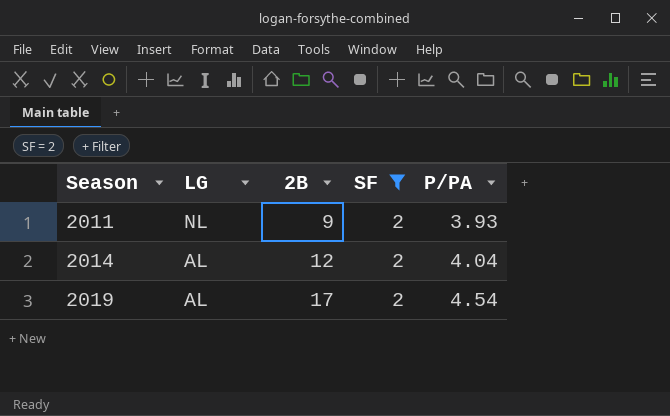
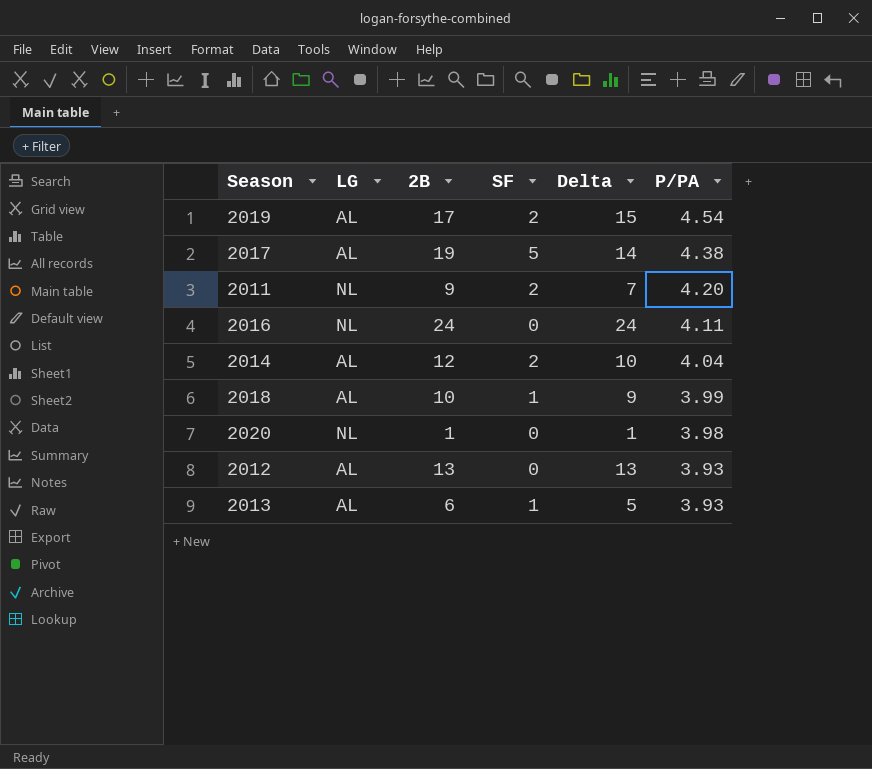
filter: SF = 2 -> none
row order: Season ascending -> P/PA descending
column Delta | formula: none -> [2B] - [SF]
2011 | P/PA: 3.93 -> 4.20

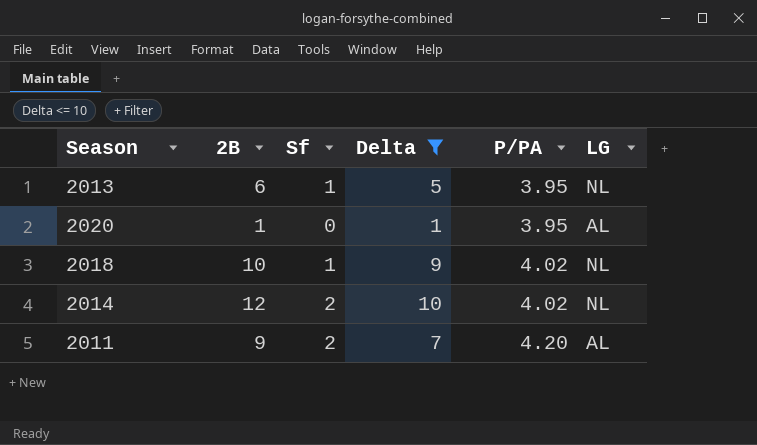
filter: none -> Delta <= 10
row order: P/PA descending -> P/PA ascending
column name: SF -> Sf
column LG | position: 2 -> 6
2013 | P/PA: 3.93 -> 3.95
2013 | LG: AL -> NL
2020 | P/PA: 3.98 -> 3.95
2020 | LG: NL -> AL
2018 | P/PA: 3.99 -> 4.02
2018 | LG: AL -> NL
2014 | P/PA: 4.04 -> 4.02
2014 | LG: AL -> NL
2011 | LG: NL -> AL

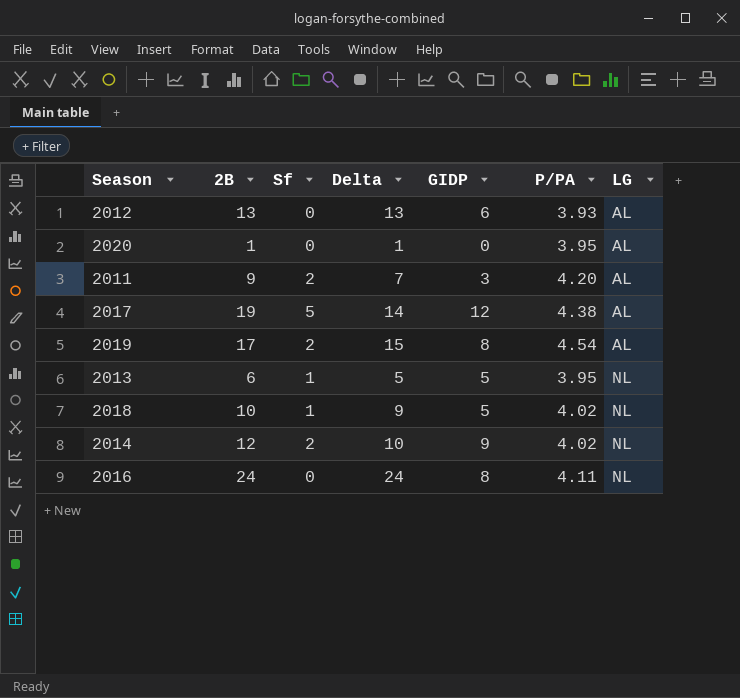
filter: Delta <= 10 -> none
row order: P/PA ascending -> LG ascending
column GIDP | position: none -> 5

